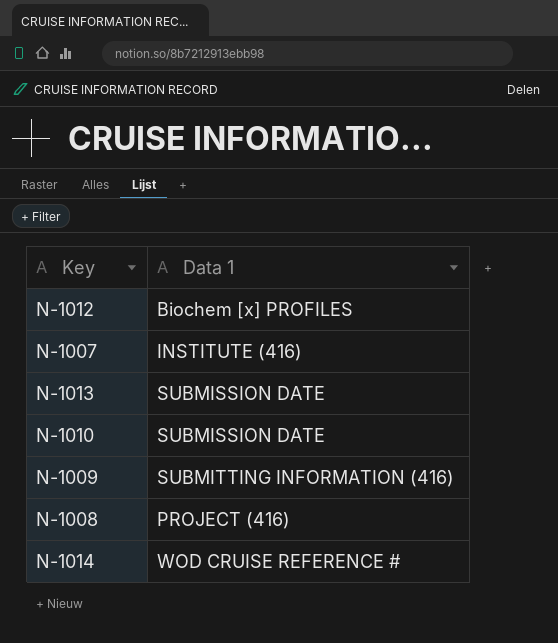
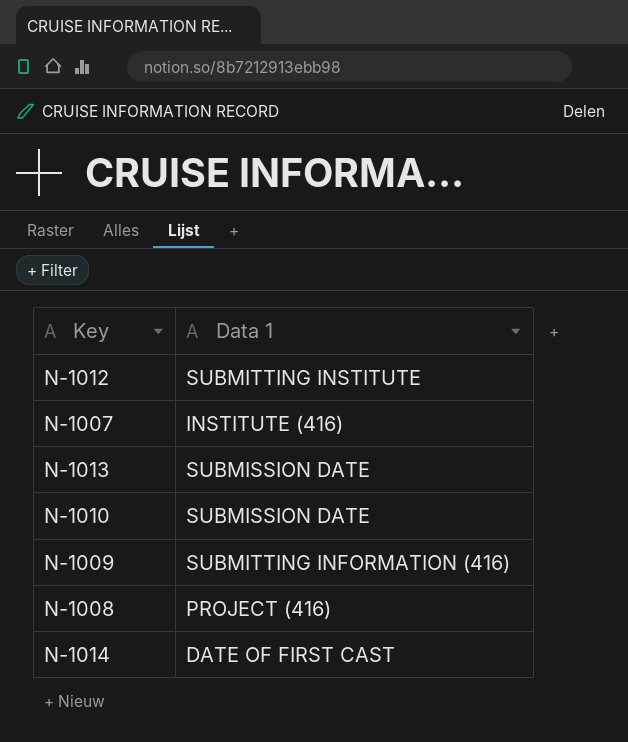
N-1012 | Data 1: Biochem [x] PROFILES -> SUBMITTING INSTITUTE
N-1014 | Data 1: WOD CRUISE REFERENCE # -> DATE OF FIRST CAST

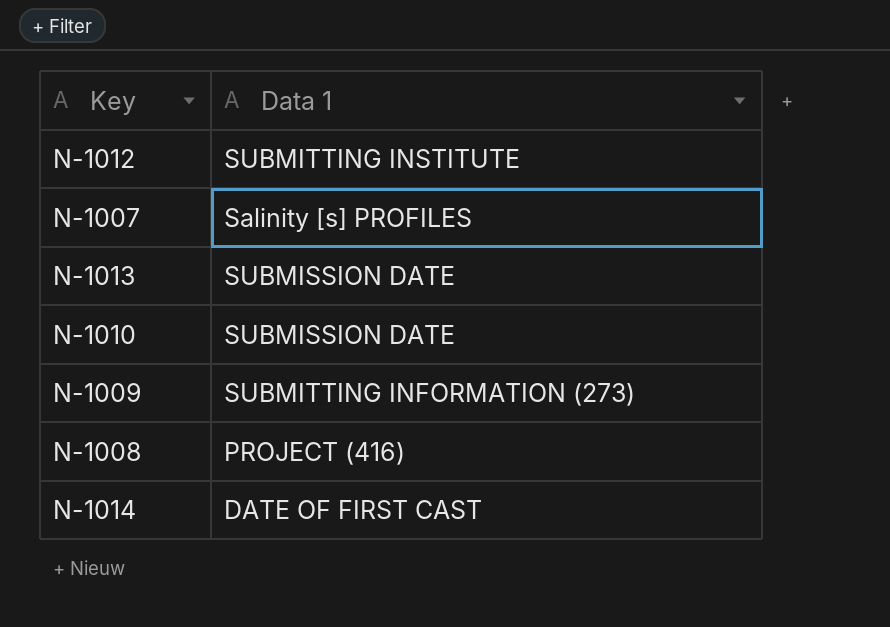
N-1007 | Data 1: INSTITUTE (416) -> Salinity [s] PROFILES
N-1009 | Data 1: SUBMITTING INFORMATION (416) -> SUBMITTING INFORMATION (273)

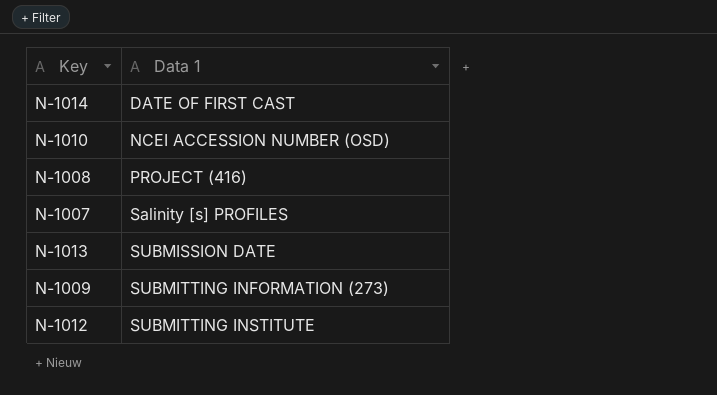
row order: none -> Data 1 ascending
N-1010 | Data 1: SUBMISSION DATE -> NCEI ACCESSION NUMBER (OSD)

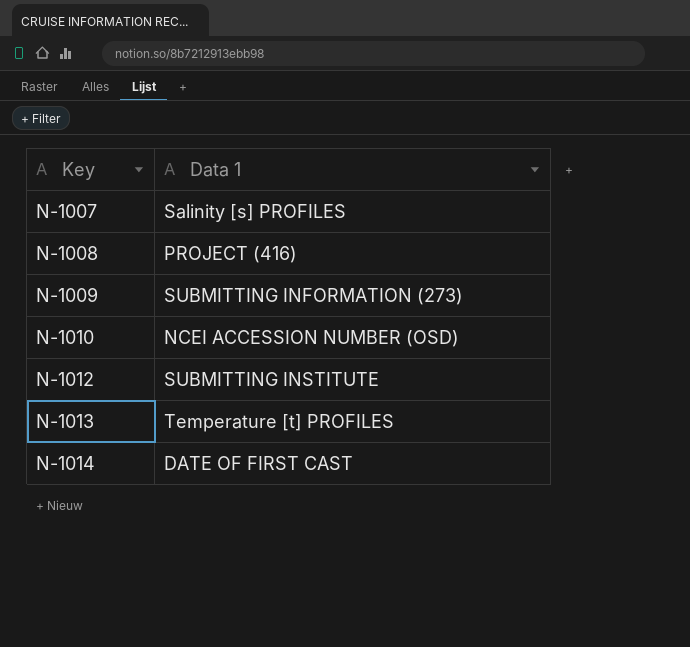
row order: Data 1 ascending -> Key ascending
N-1013 | Data 1: SUBMISSION DATE -> Temperature [t] PROFILES

